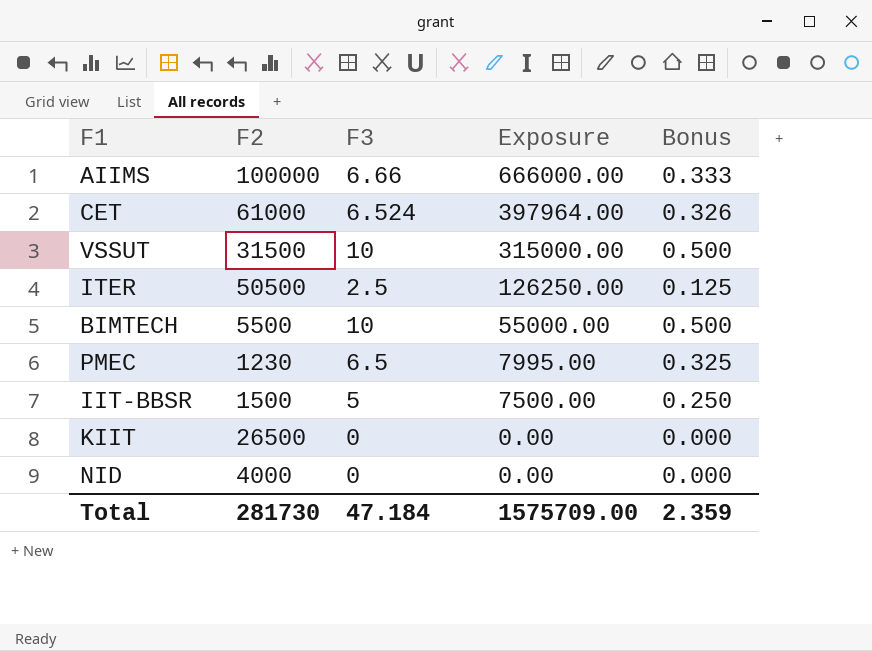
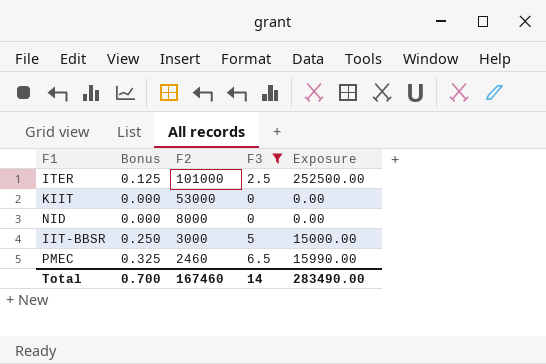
filter: none -> F3 <= 6.5
row order: Exposure descending -> F2 descending
column Bonus | position: 5 -> 2
ITER | F2: 50500 -> 101000
ITER | Exposure: 126250.00 -> 252500.00
KIIT | F2: 26500 -> 53000
NID | F2: 4000 -> 8000
IIT-BBSR | F2: 1500 -> 3000
IIT-BBSR | Exposure: 7500.00 -> 15000.00
PMEC | F2: 1230 -> 2460
PMEC | Exposure: 7995.00 -> 15990.00
Total | Bonus: 2.359 -> 0.700
Total | F2: 281730 -> 167460
Total | F3: 47.184 -> 14
Total | Exposure: 1575709.00 -> 283490.00

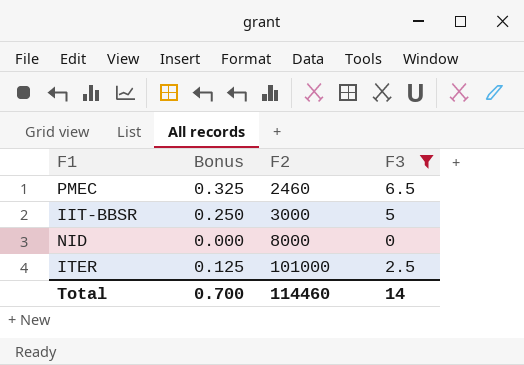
row order: F2 descending -> F2 ascending
column Exposure | formula: [F2] * [F3] -> none
row KIIT: 0.000 | 53000 | 0 | 0.00 -> none
Total | F2: 167460 -> 114460

